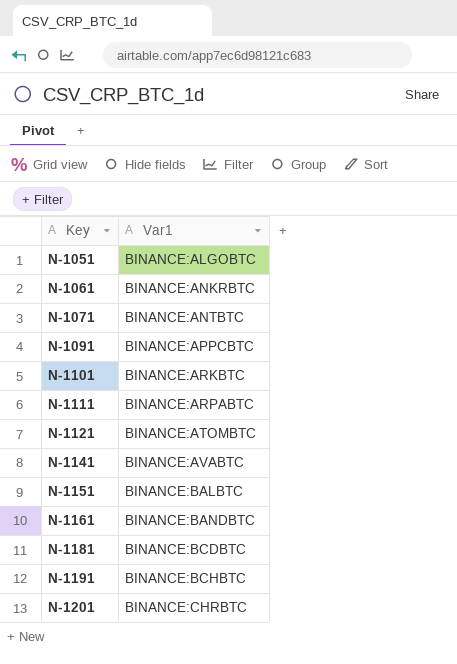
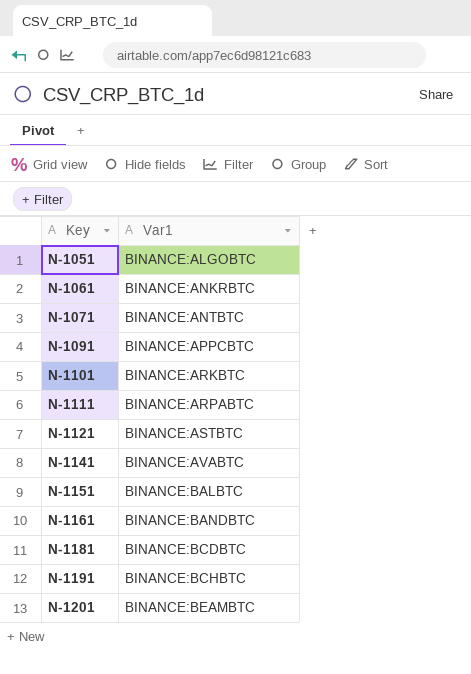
N-1121 | Var1: BINANCE:ATOMBTC -> BINANCE:ASTBTC
N-1201 | Var1: BINANCE:CHRBTC -> BINANCE:BEAMBTC

